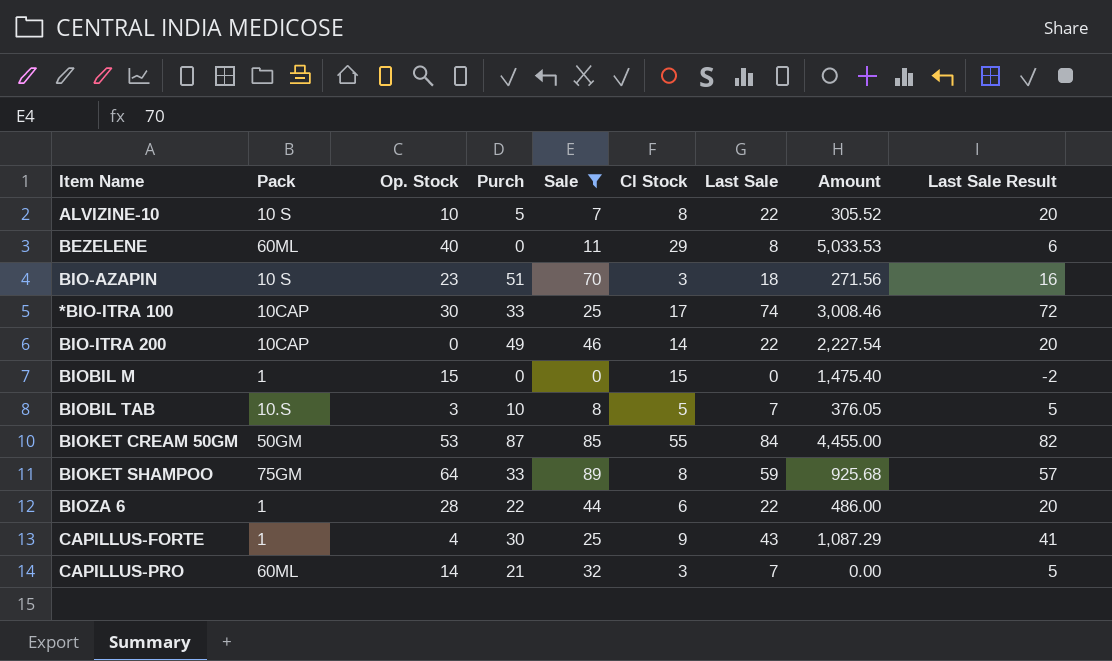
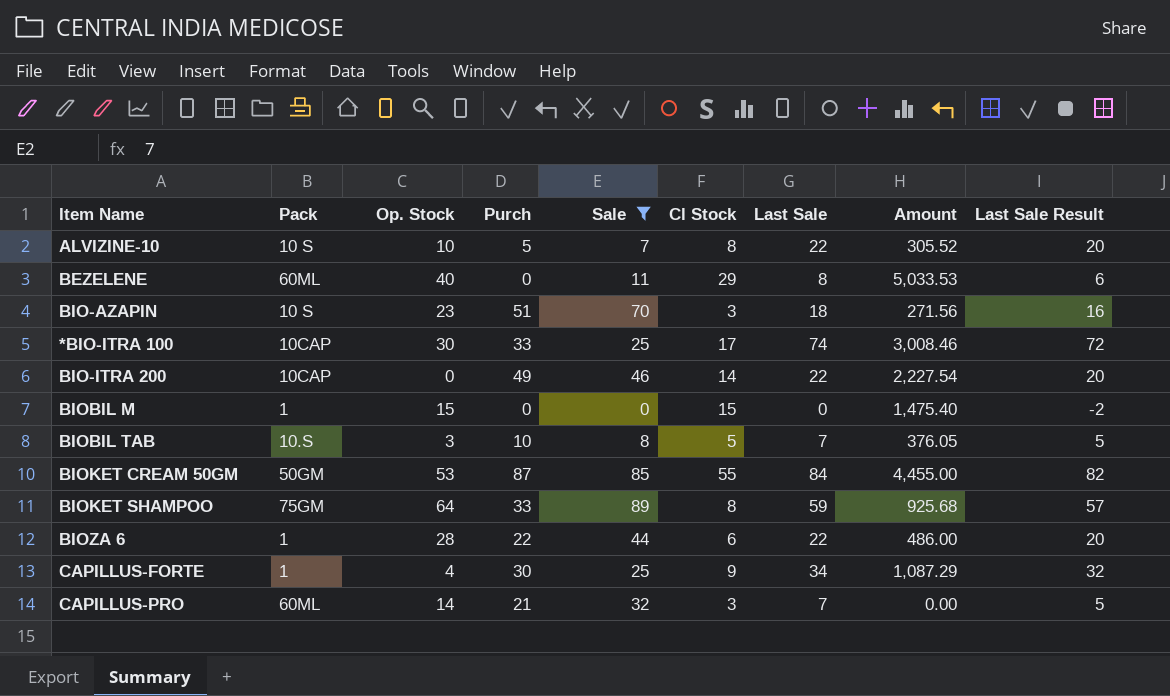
CAPILLUS-FORTE | Last Sale: 43 -> 34
CAPILLUS-FORTE | Last Sale Result: 41 -> 32

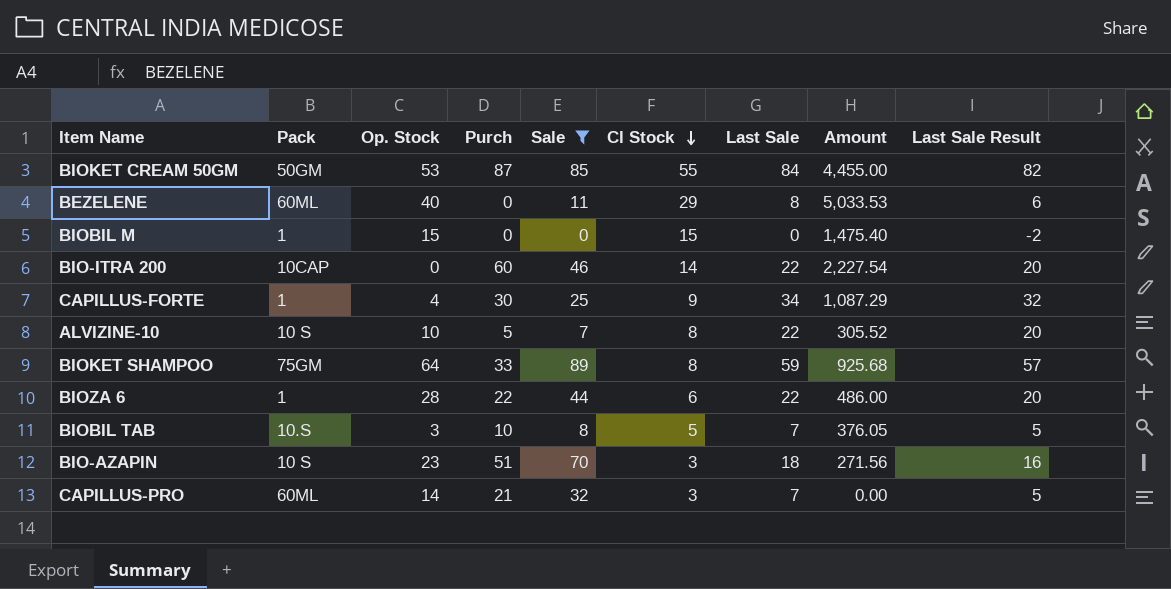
row order: none -> Cl Stock descending
row *BIO-ITRA 100: 10CAP | 30 | 33 | 25 | 17 | 74 | 3,008.46 | 72 -> none
BIO-ITRA 200 | Purch: 49 -> 60

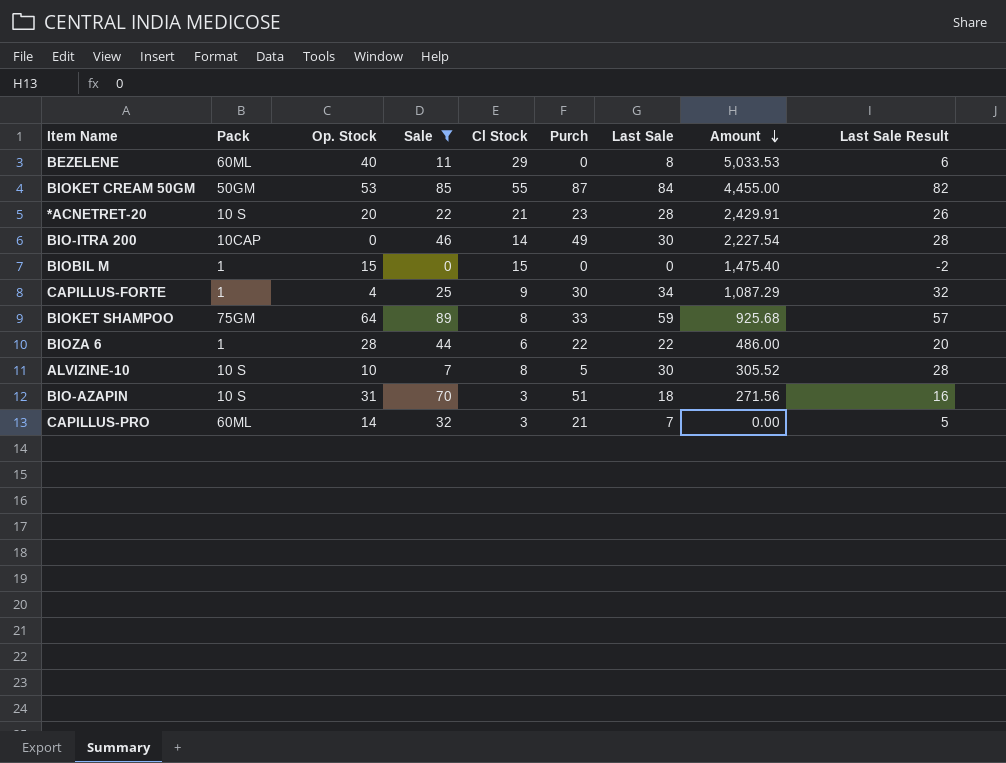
row order: Cl Stock descending -> Amount descending
column Purch | position: 4 -> 6
row BIOBIL TAB: 10.S | 3 | 10 | 8 | 5 | 7 | 376.05 | 5 -> none
row *ACNETRET-20: none -> 10 S | 20 | 22 | 21 | 23 | 28 | 2,429.91 | 26
BIO-ITRA 200 | Purch: 60 -> 49
BIO-ITRA 200 | Last Sale: 22 -> 30
BIO-ITRA 200 | Last Sale Result: 20 -> 28
ALVIZINE-10 | Last Sale: 22 -> 30
ALVIZINE-10 | Last Sale Result: 20 -> 28
BIO-AZAPIN | Op. Stock: 23 -> 31

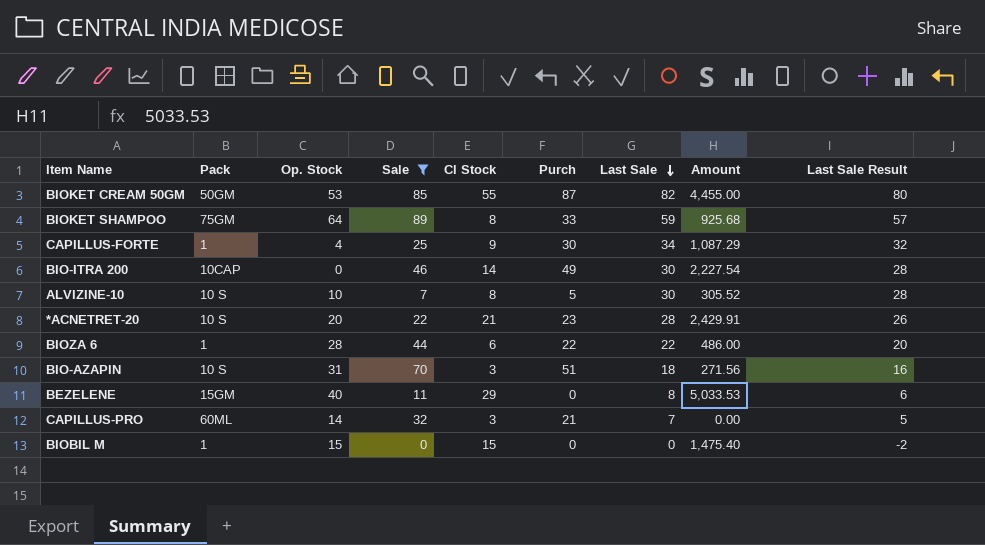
row order: Amount descending -> Last Sale descending
BIOKET CREAM 50GM | Last Sale: 84 -> 82
BIOKET CREAM 50GM | Last Sale Result: 82 -> 80
BEZELENE | Pack: 60ML -> 15GM

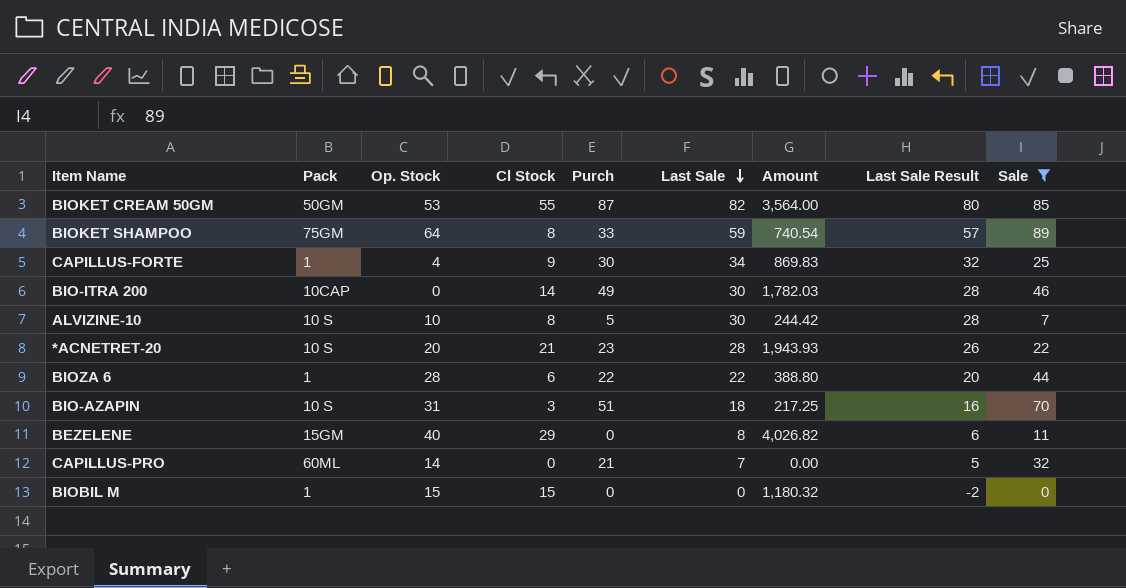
column Sale | position: 4 -> 9
BIOKET CREAM 50GM | Amount: 4,455.00 -> 3,564.00
BIOKET SHAMPOO | Amount: 925.68 -> 740.54
CAPILLUS-FORTE | Amount: 1,087.29 -> 869.83
BIO-ITRA 200 | Amount: 2,227.54 -> 1,782.03
ALVIZINE-10 | Amount: 305.52 -> 244.42
*ACNETRET-20 | Amount: 2,429.91 -> 1,943.93
BIOZA 6 | Amount: 486.00 -> 388.80
BIO-AZAPIN | Amount: 271.56 -> 217.25
BEZELENE | Amount: 5,033.53 -> 4,026.82
CAPILLUS-PRO | Cl Stock: 3 -> 0
BIOBIL M | Amount: 1,475.40 -> 1,180.32

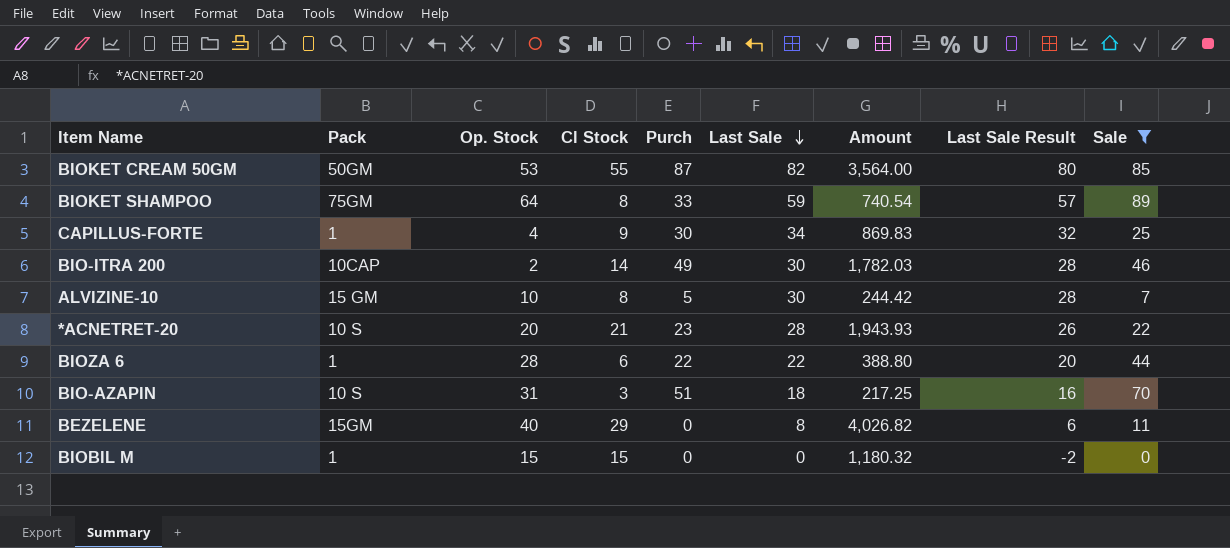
row CAPILLUS-PRO: 60ML | 14 | 0 | 21 | 7 | 0.00 | 5 | 32 -> none
BIO-ITRA 200 | Op. Stock: 0 -> 2
ALVIZINE-10 | Pack: 10 S -> 15 GM

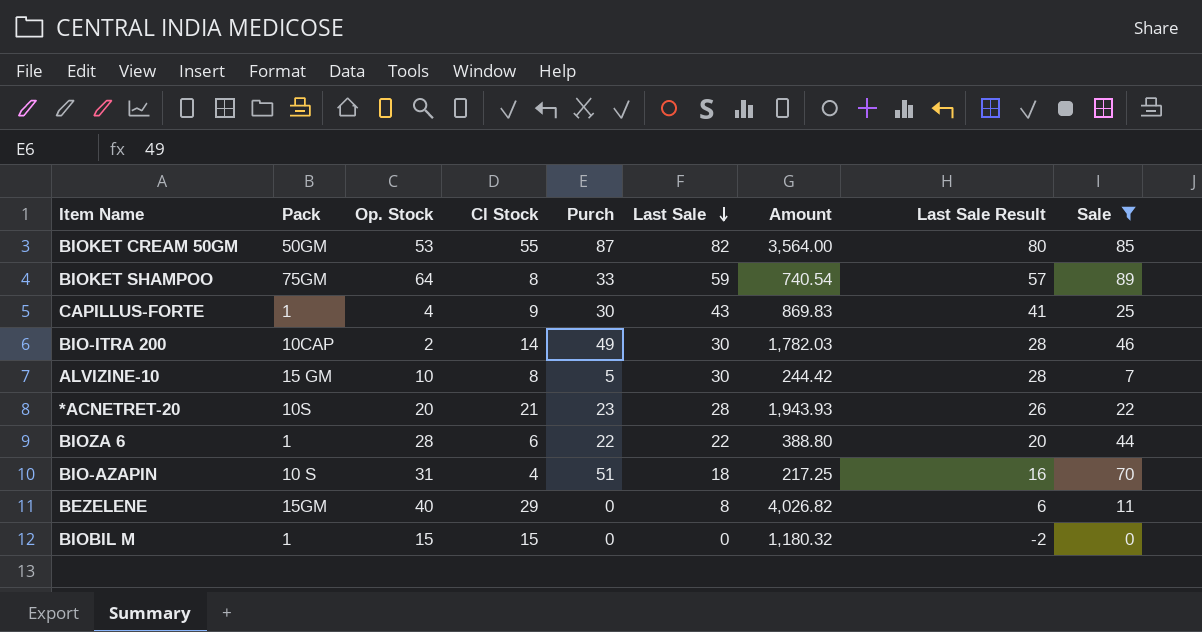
CAPILLUS-FORTE | Last Sale: 34 -> 43
CAPILLUS-FORTE | Last Sale Result: 32 -> 41
*ACNETRET-20 | Pack: 10 S -> 10S
BIO-AZAPIN | Cl Stock: 3 -> 4

